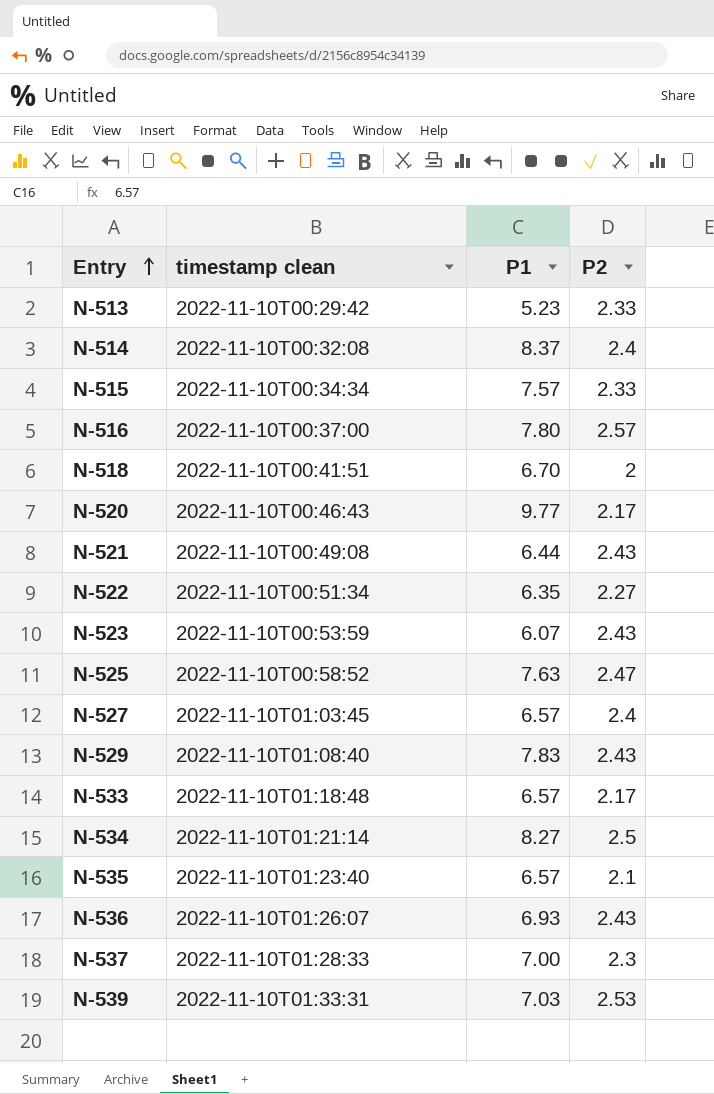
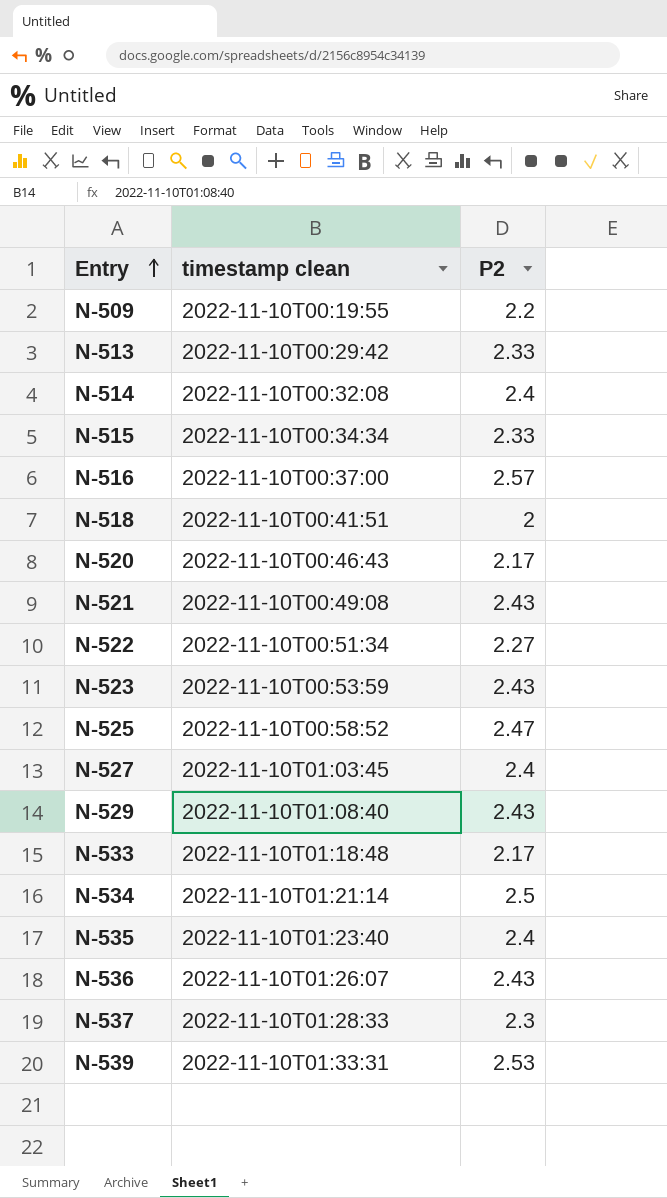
column P1 | position: 3 -> none
row N-509: none -> 2022-11-10T00:19:55 | 2.2
N-535 | P2: 2.1 -> 2.4

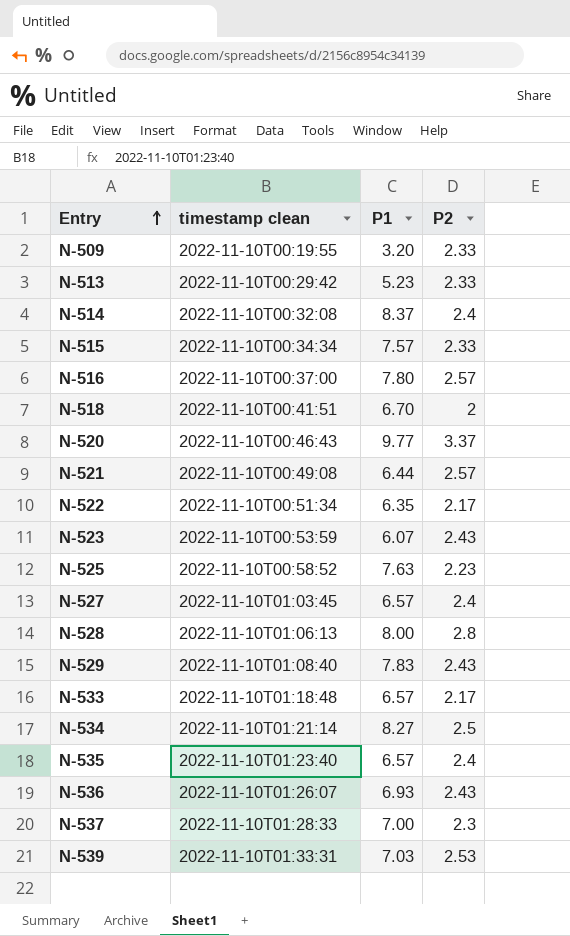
column P1 | position: none -> 3
N-509 | P2: 2.2 -> 2.33
N-520 | P2: 2.17 -> 3.37
N-521 | P2: 2.43 -> 2.57
N-522 | P2: 2.27 -> 2.17
N-525 | P2: 2.47 -> 2.23
row N-528: none -> 2022-11-10T01:06:13 | 8.00 | 2.8

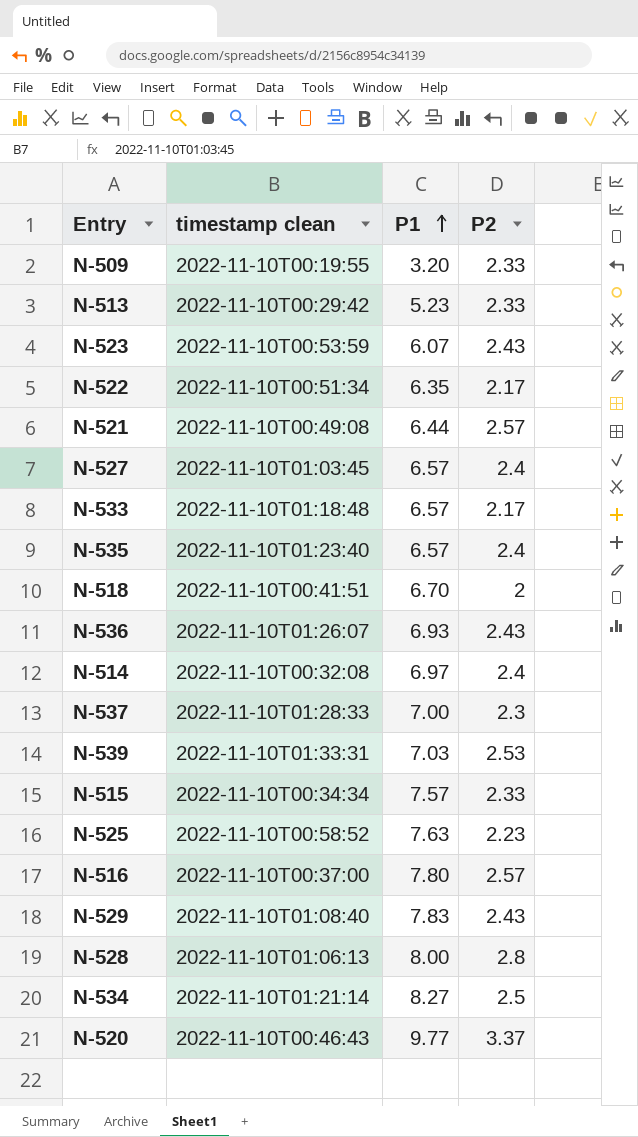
row order: Entry ascending -> P1 ascending
N-514 | P1: 8.37 -> 6.97

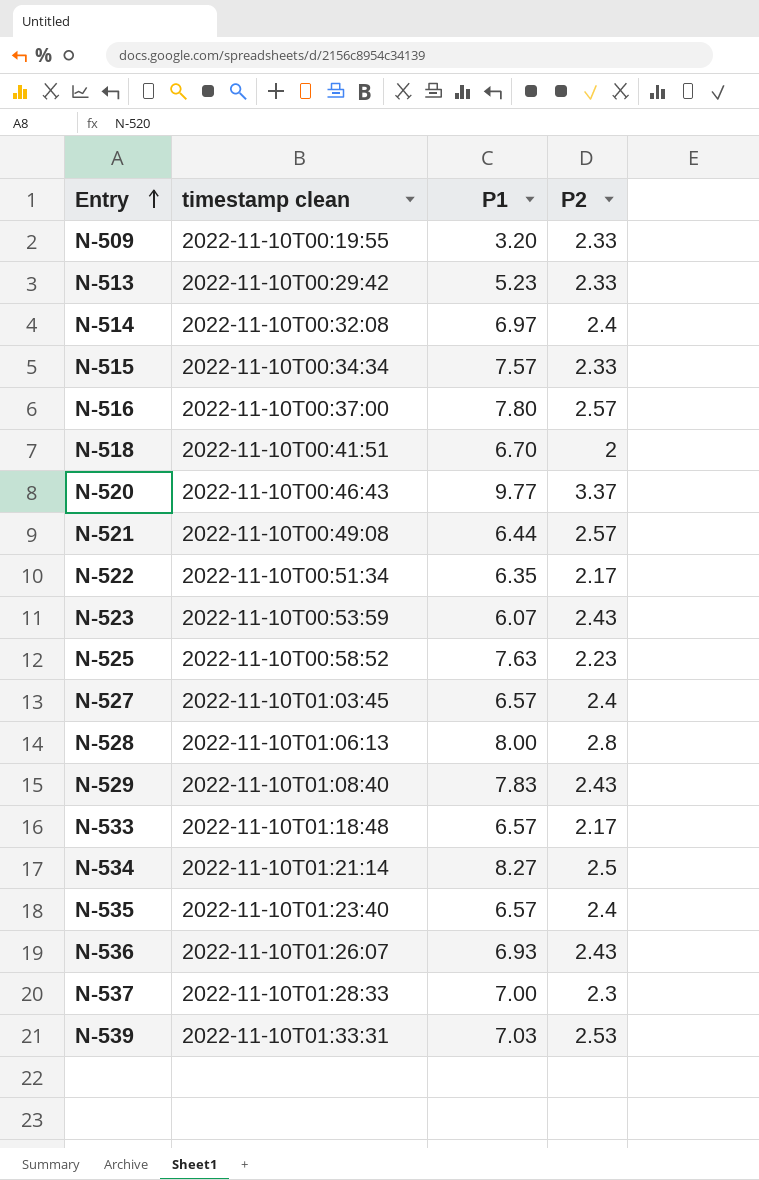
row order: P1 ascending -> Entry ascending

